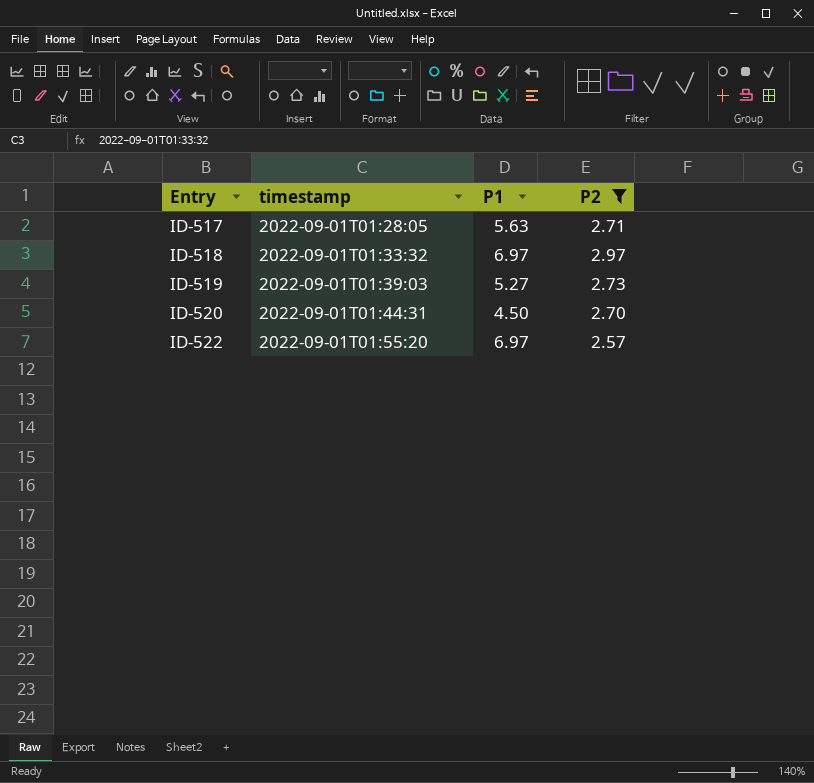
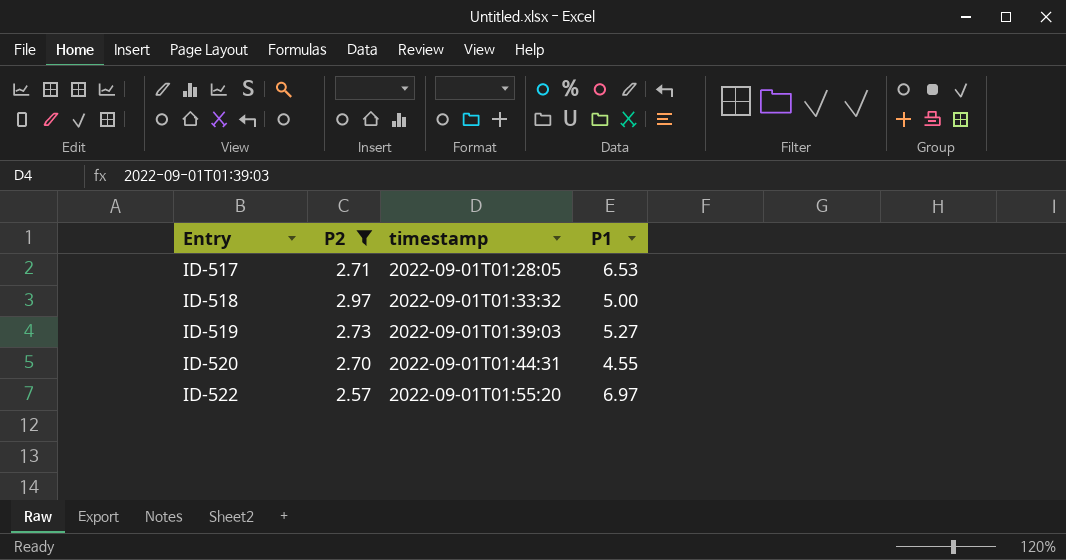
column P2 | position: 4 -> 2
ID-517 | P1: 5.63 -> 6.53
ID-518 | P1: 6.97 -> 5.00
ID-520 | P1: 4.50 -> 4.55

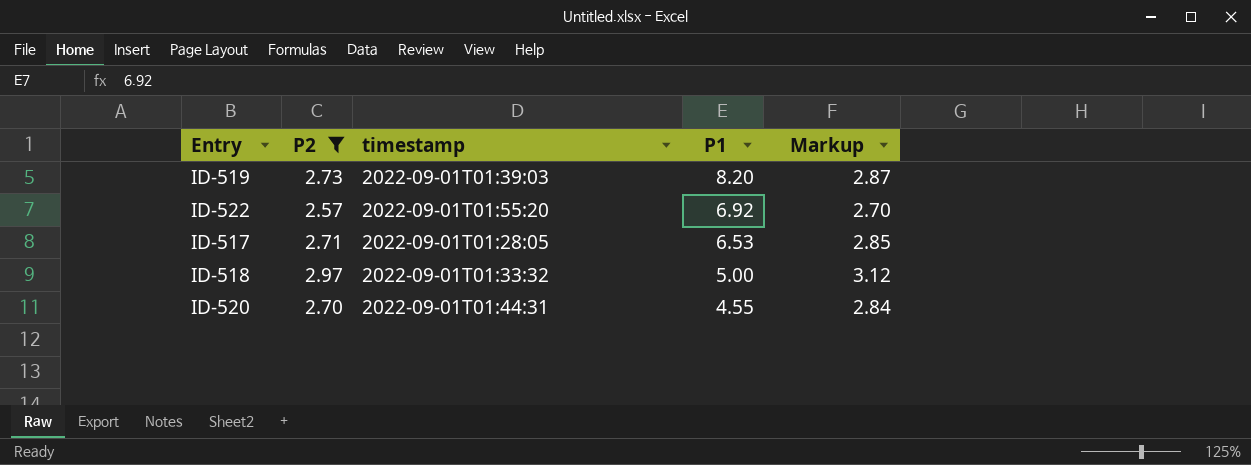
row order: Entry ascending -> P1 descending
column Markup | formula: none -> [P2] * 1.05
ID-519 | P1: 5.27 -> 8.20
ID-522 | P1: 6.97 -> 6.92

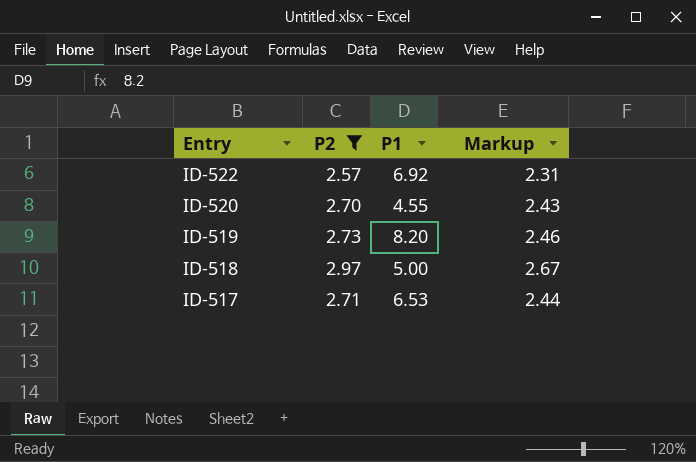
row order: P1 descending -> Entry descending
column timestamp | position: 3 -> none
column Markup | formula: [P2] * 1.05 -> [P2] * 0.9

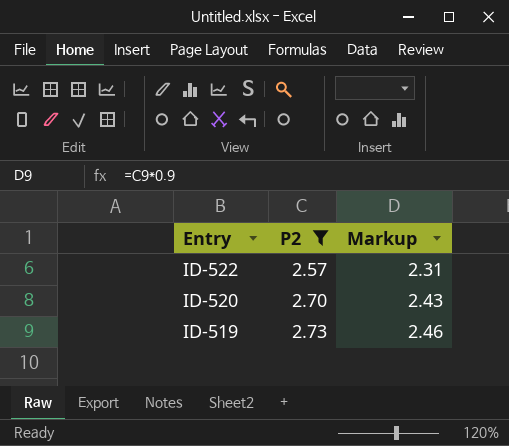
column P1 | position: 3 -> none
row ID-518: 2.97 | 5.00 | 2.67 -> none
row ID-517: 2.71 | 6.53 | 2.44 -> none

